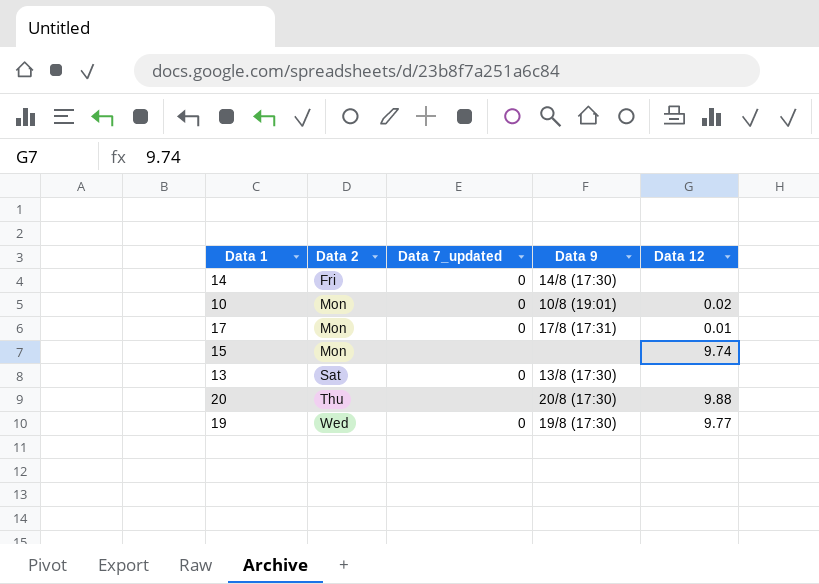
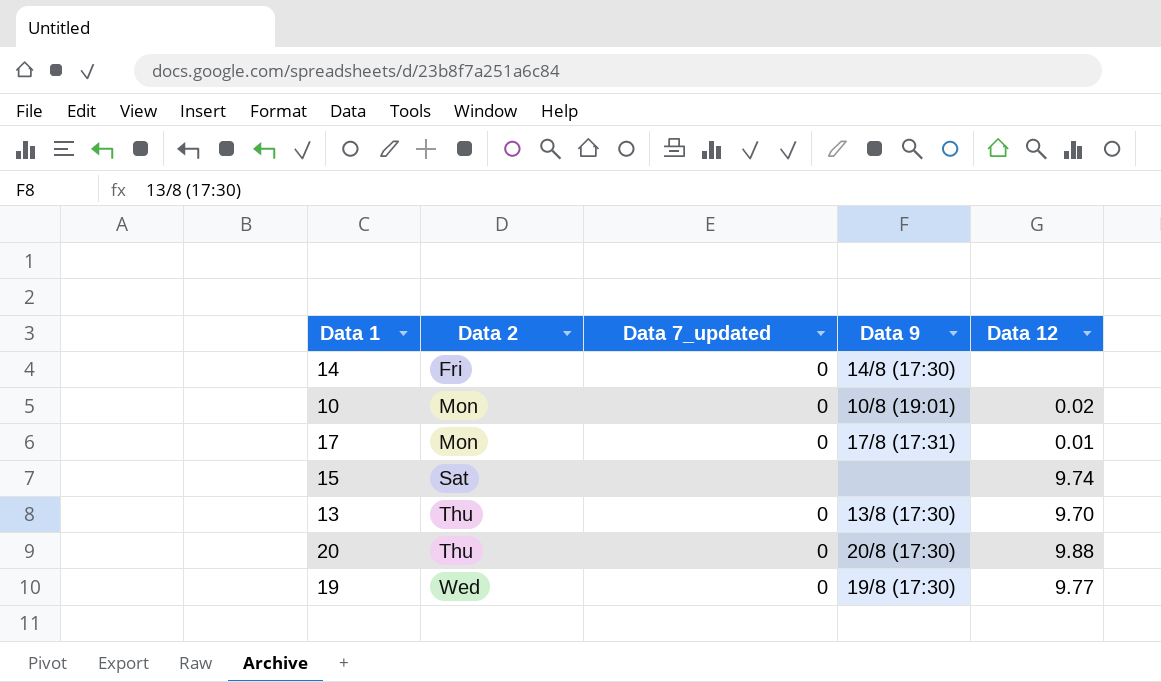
15 | Data 2: Mon -> Sat
13 | Data 2: Sat -> Thu
13 | Data 12: none -> 9.70
20 | Data 7_updated: none -> 0

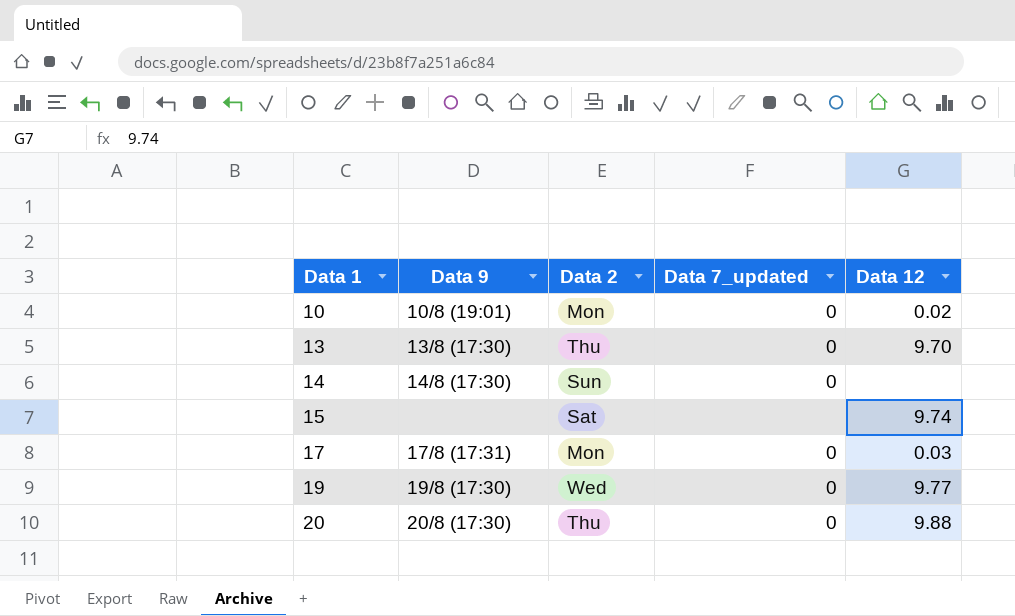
row order: Data 2 ascending -> Data 1 ascending
column Data 9 | position: 4 -> 2
14 | Data 2: Fri -> Sun
17 | Data 12: 0.01 -> 0.03

